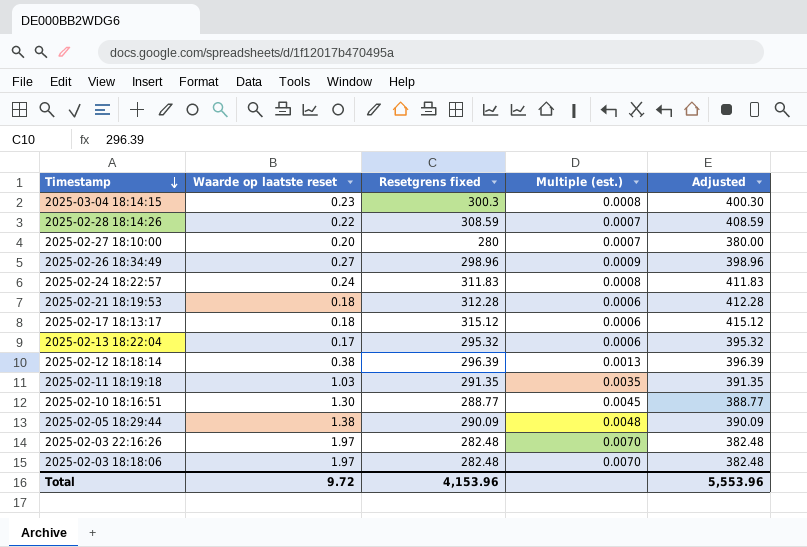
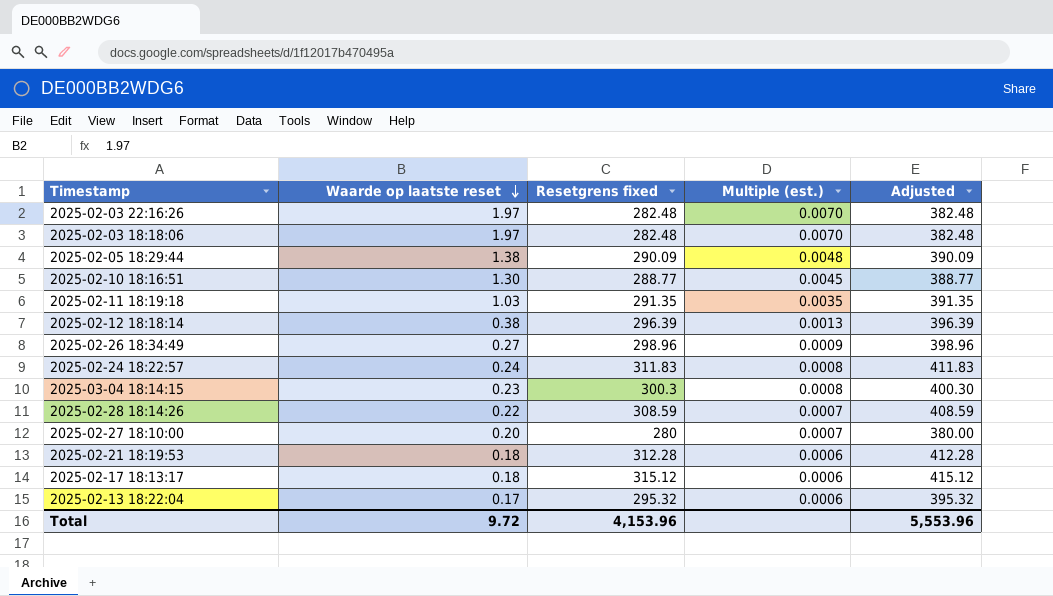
row order: Timestamp descending -> Waarde op laatste reset descending

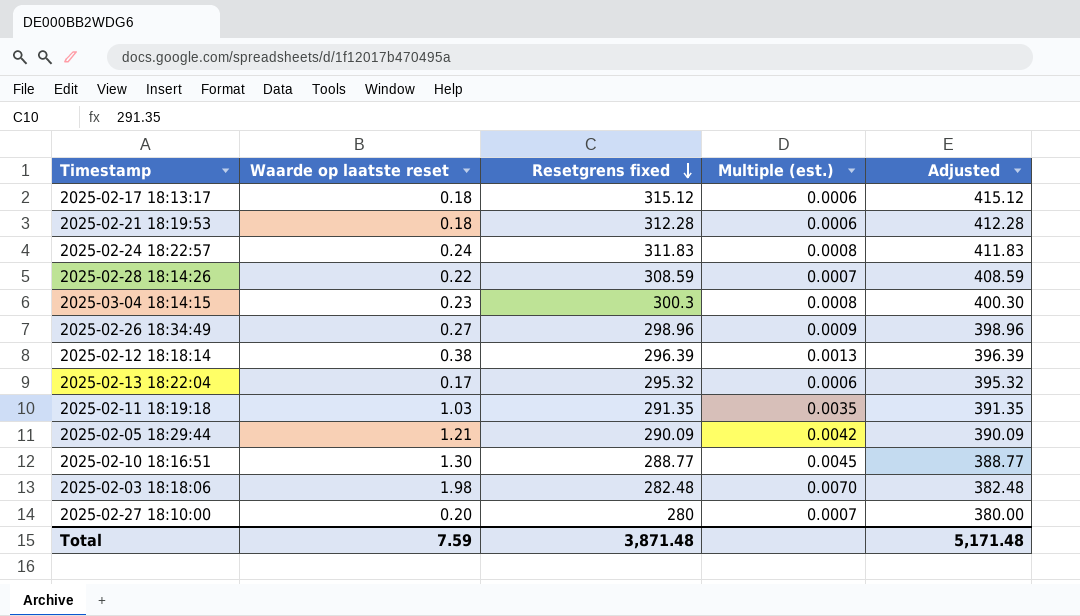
row order: Waarde op laatste reset descending -> Resetgrens fixed descending
row 2025-02-03 22:16:26: 1.97 | 282.48 | 0.0070 | 382.48 -> none
2025-02-05 18:29:44 | Waarde op laatste reset: 1.38 -> 1.21
2025-02-05 18:29:44 | Multiple (est.): 0.0048 -> 0.0042
2025-02-03 18:18:06 | Waarde op laatste reset: 1.97 -> 1.98
Total | Waarde op laatste reset: 9.72 -> 7.59
Total | Resetgrens fixed: 4,153.96 -> 3,871.48
Total | Adjusted: 5,553.96 -> 5,171.48

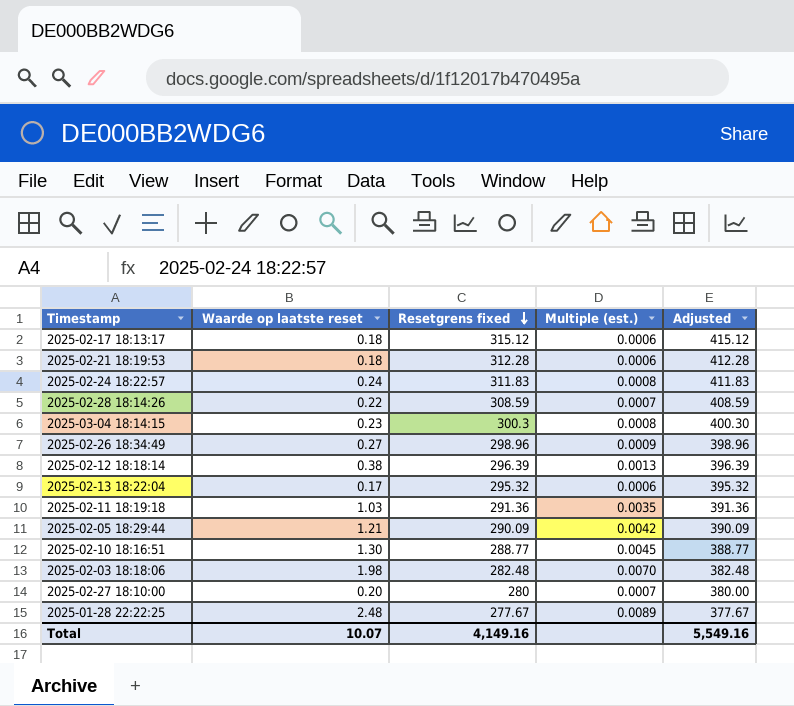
2025-02-11 18:19:18 | Resetgrens fixed: 291.35 -> 291.36
2025-02-11 18:19:18 | Adjusted: 391.35 -> 391.36
row 2025-01-28 22:22:25: none -> 2.48 | 277.67 | 0.0089 | 377.67
Total | Waarde op laatste reset: 7.59 -> 10.07
Total | Resetgrens fixed: 3,871.48 -> 4,149.16
Total | Adjusted: 5,171.48 -> 5,549.16

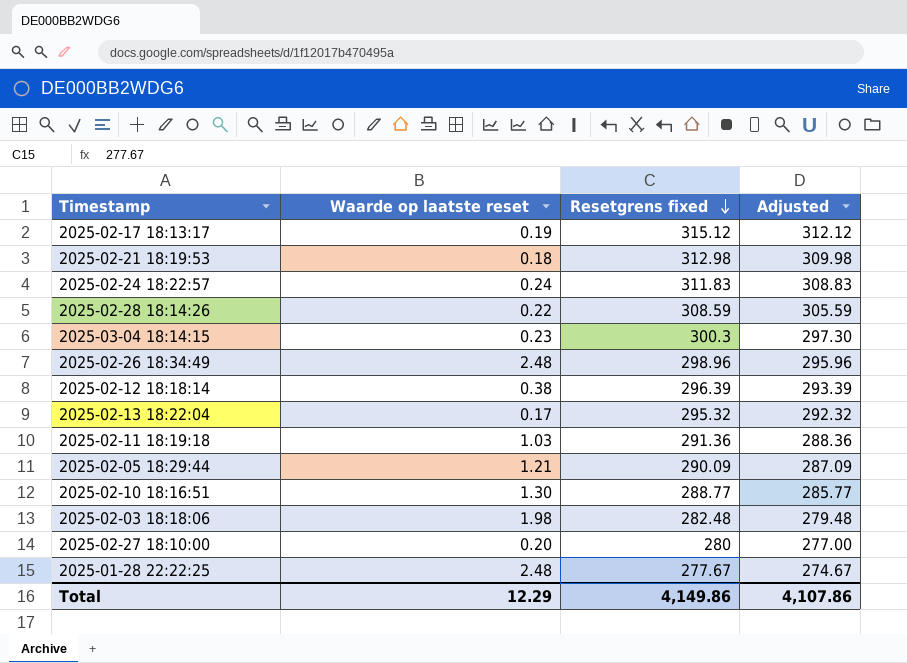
column Multiple (est.) | formula: [Waarde op laatste reset] / [Resetgrens fixed] -> none
column Adjusted | formula: [Resetgrens fixed] + 100 -> [Resetgrens fixed] - 3
2025-02-17 18:13:17 | Waarde op laatste reset: 0.18 -> 0.19
2025-02-21 18:19:53 | Resetgrens fixed: 312.28 -> 312.98
2025-02-26 18:34:49 | Waarde op laatste reset: 0.27 -> 2.48
Total | Waarde op laatste reset: 10.07 -> 12.29
Total | Resetgrens fixed: 4,149.16 -> 4,149.86
Total | Adjusted: 5,549.16 -> 4,107.86

